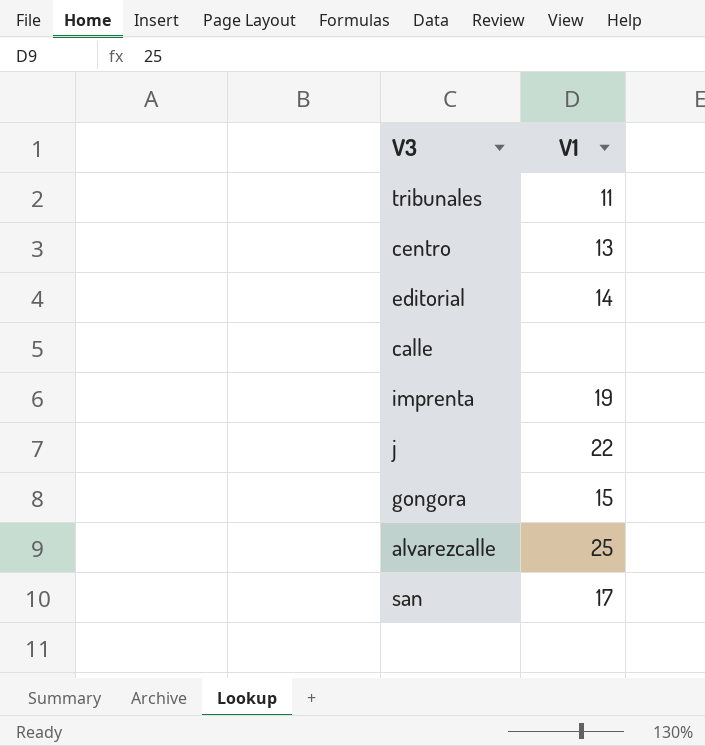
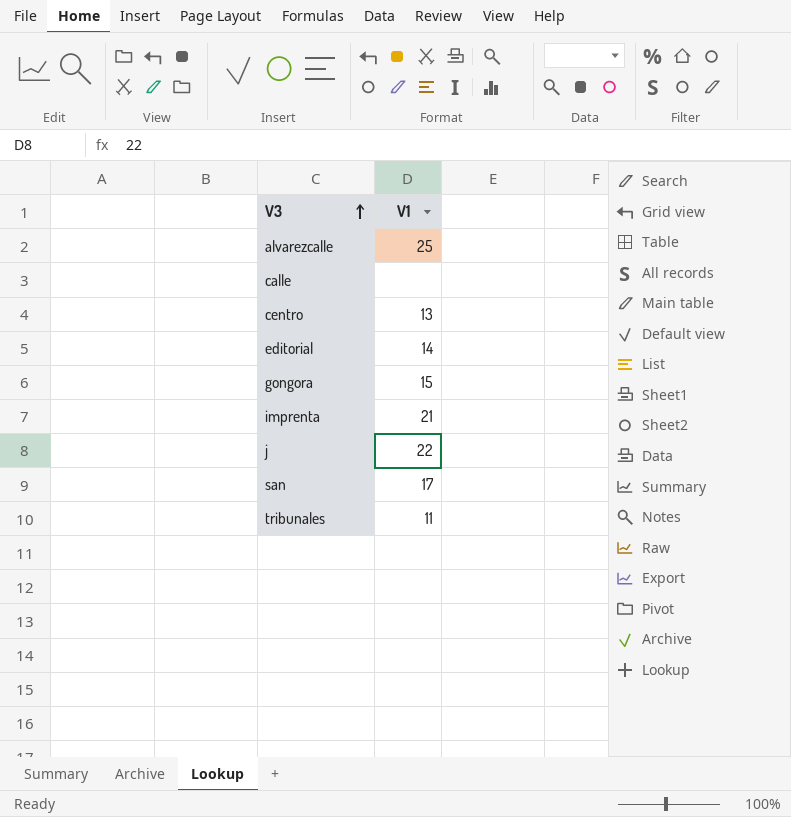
row order: none -> V3 ascending
imprenta | V1: 19 -> 21

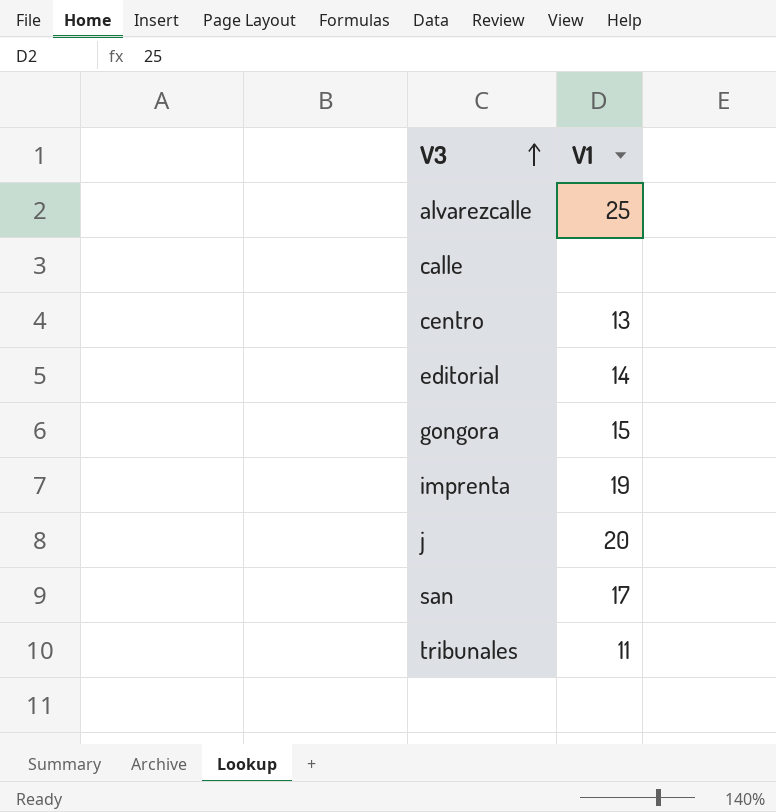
imprenta | V1: 21 -> 19
j | V1: 22 -> 20

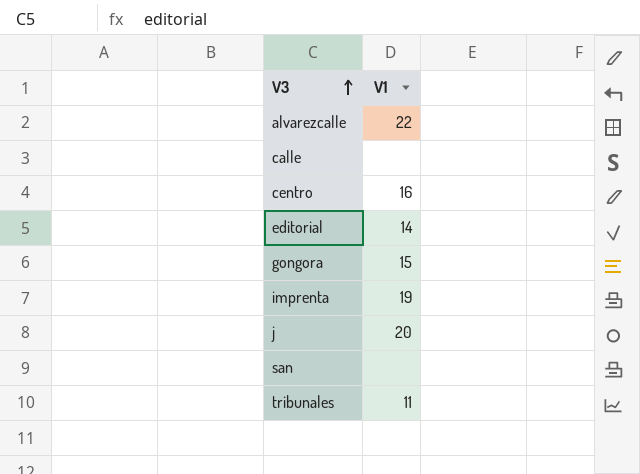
alvarezcalle | V1: 25 -> 22
centro | V1: 13 -> 16
san | V1: 17 -> none

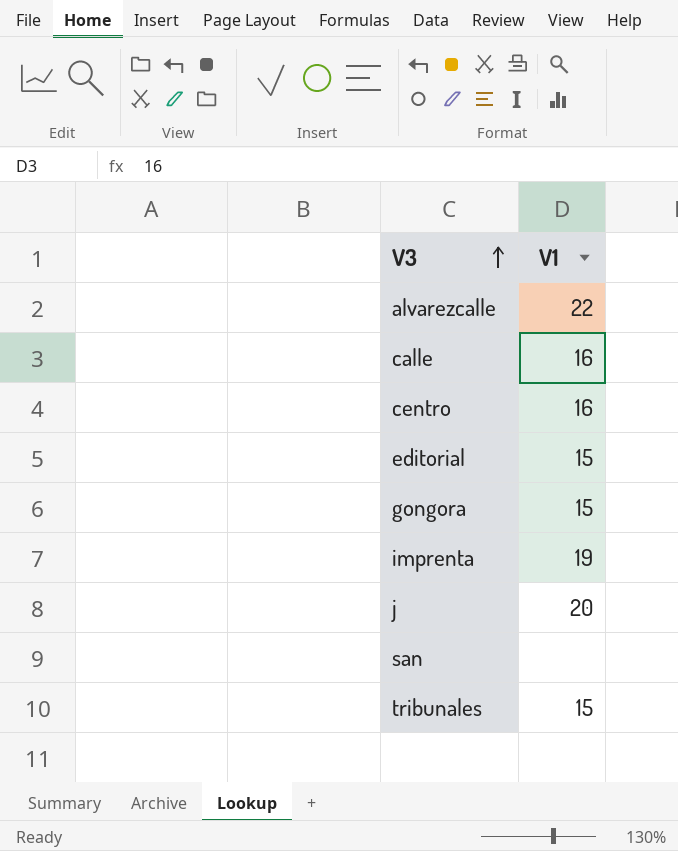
calle | V1: none -> 16
editorial | V1: 14 -> 15
tribunales | V1: 11 -> 15

